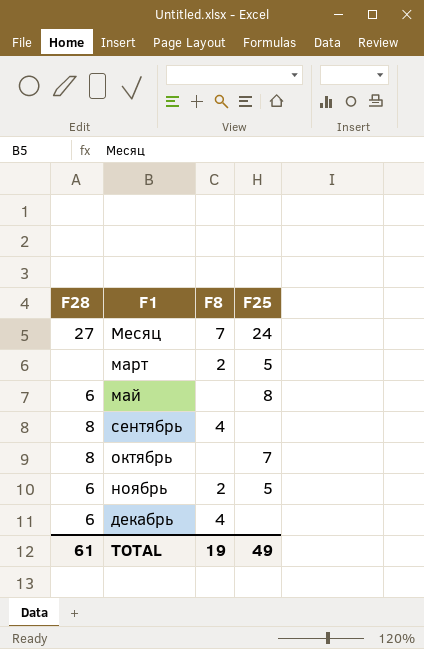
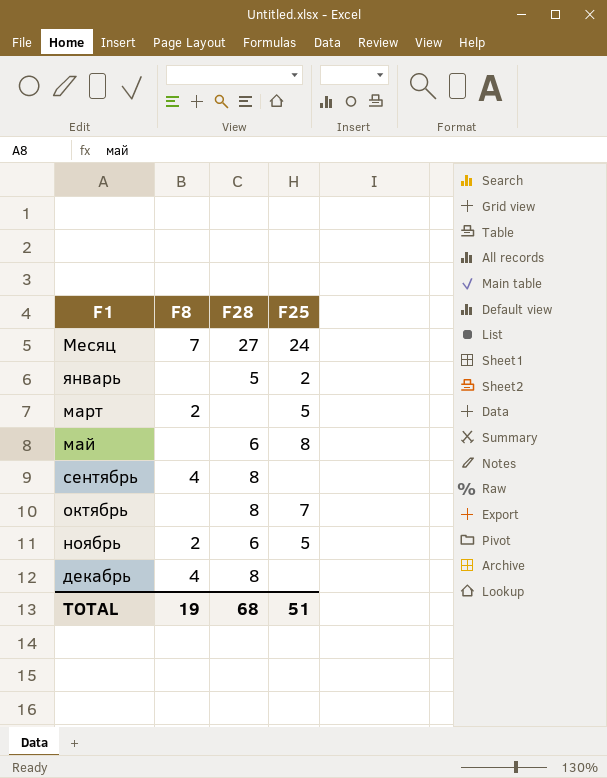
column F28 | position: 1 -> 3
row январь: none -> none | 5 | 2
декабрь | F28: 6 -> 8
TOTAL | F28: 61 -> 68
TOTAL | F25: 49 -> 51

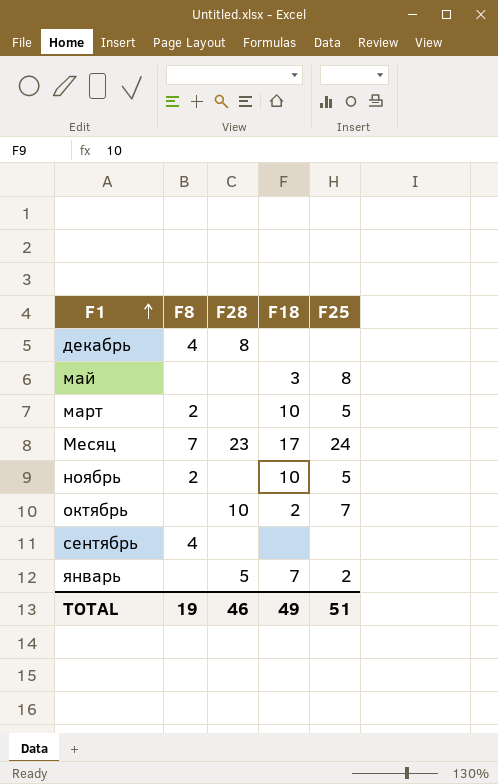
row order: none -> F1 ascending
column F18 | position: none -> 4
май | F28: 6 -> none
Месяц | F28: 27 -> 23
ноябрь | F28: 6 -> none
октябрь | F28: 8 -> 10
сентябрь | F28: 8 -> none
TOTAL | F28: 68 -> 46

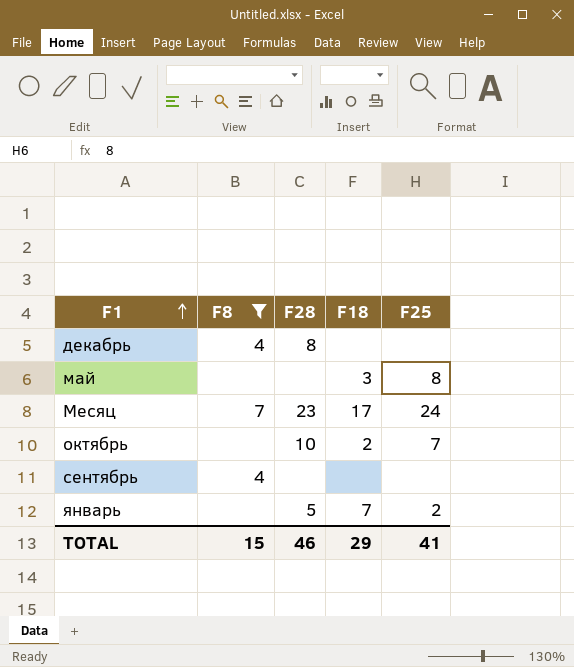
filter: none -> F8 != 2
TOTAL | F8: 19 -> 15
TOTAL | F18: 49 -> 29
TOTAL | F25: 51 -> 41

